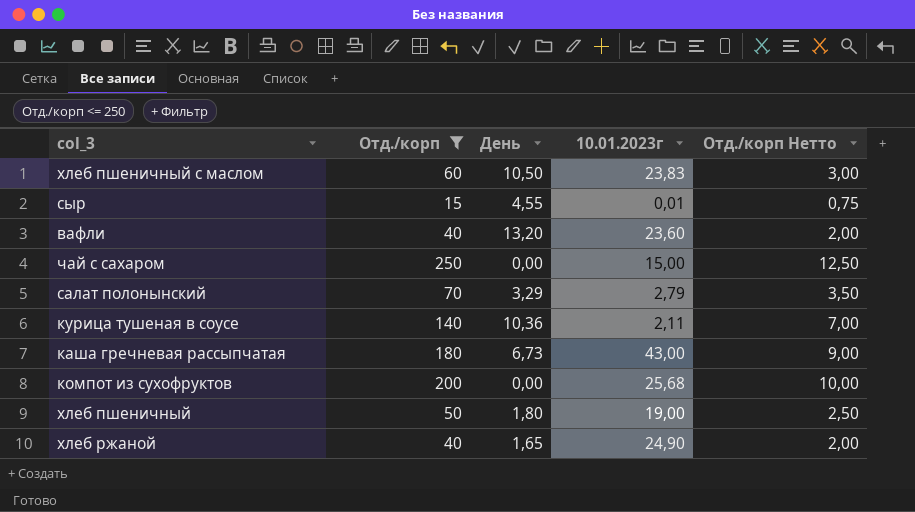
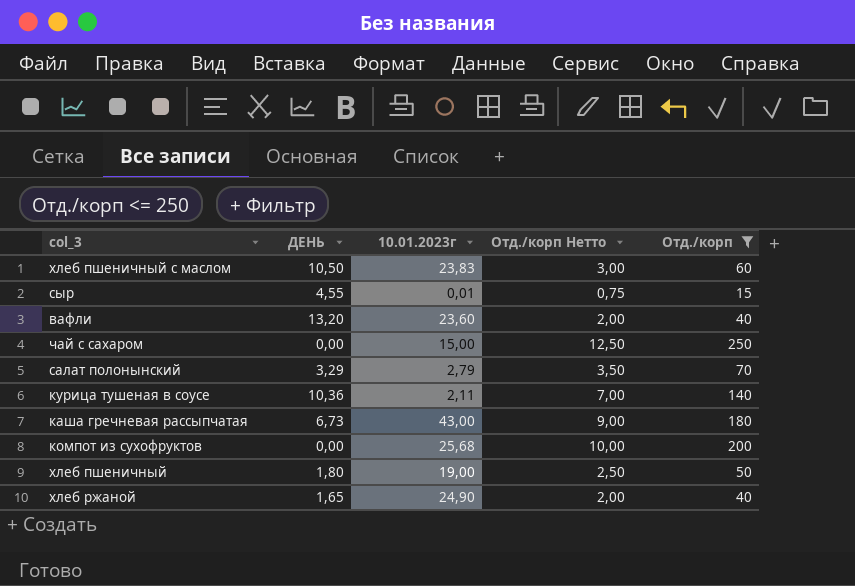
column name: День -> ДЕНЬ
column Отд./корп | position: 2 -> 5

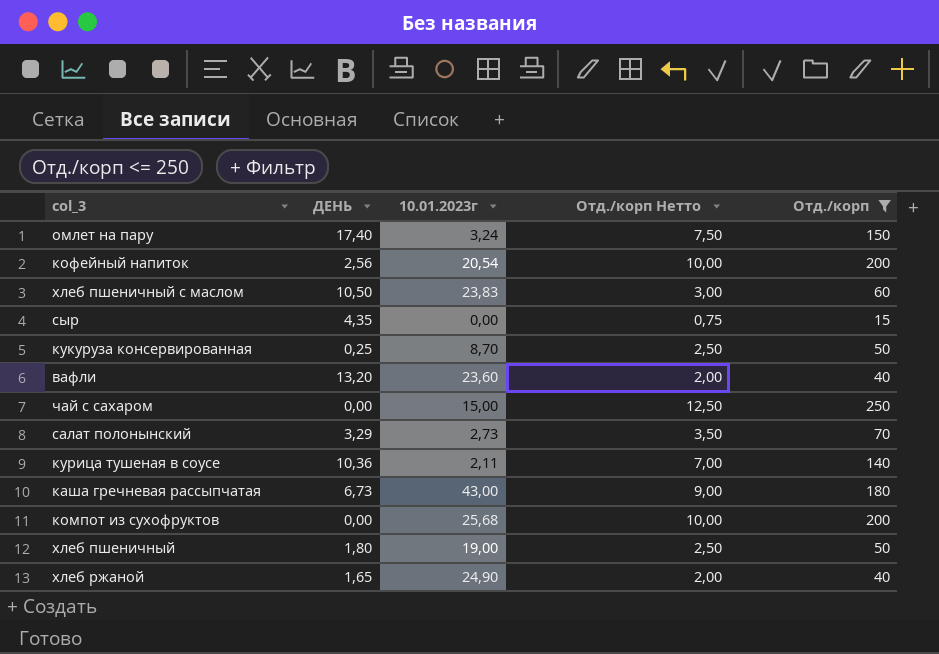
row омлет на пару: none -> 17,40 | 3,24 | 7,50 | 150
row кофейный напиток: none -> 2,56 | 20,54 | 10,00 | 200
сыр | ДЕНЬ: 4,55 -> 4,35
сыр | 10.01.2023г: 0,01 -> 0,00
row кукуруза консервированная: none -> 0,25 | 8,70 | 2,50 | 50
салат полонынский | 10.01.2023г: 2,79 -> 2,73

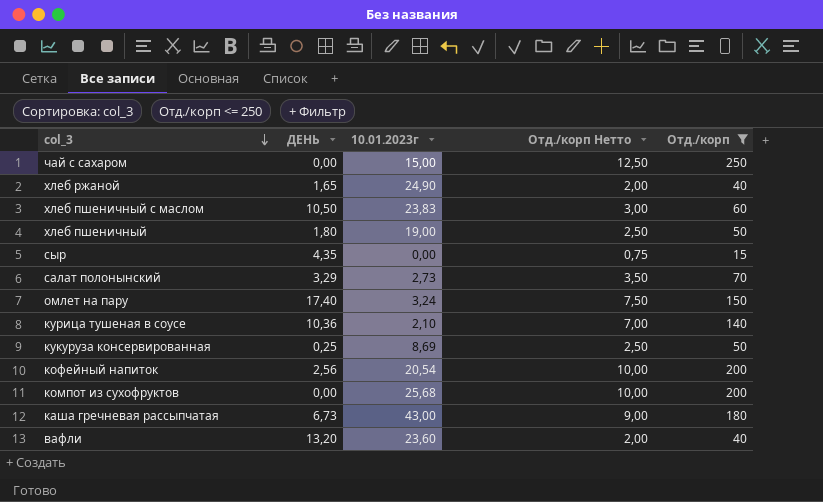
row order: none -> col_3 descending
курица тушеная в соусе | 10.01.2023г: 2,11 -> 2,10
кукуруза консервированная | 10.01.2023г: 8,70 -> 8,69

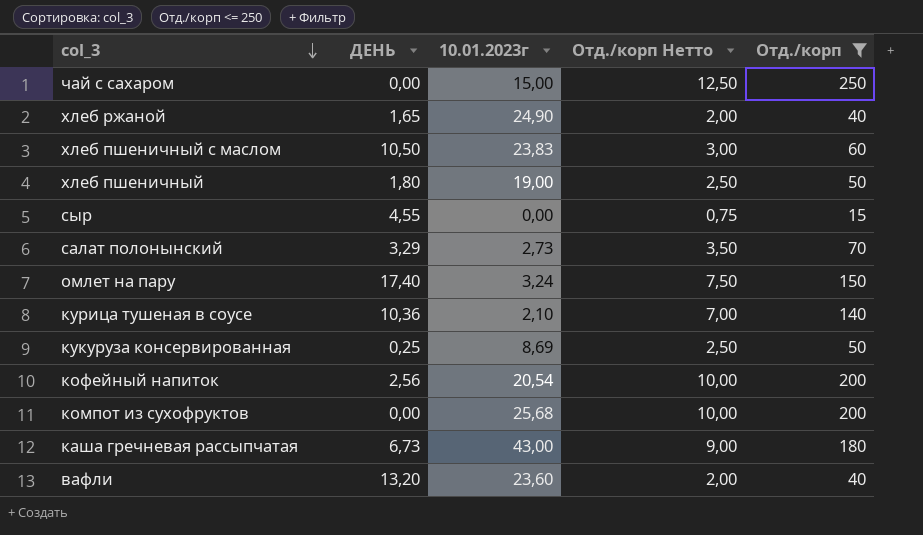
сыр | ДЕНЬ: 4,35 -> 4,55

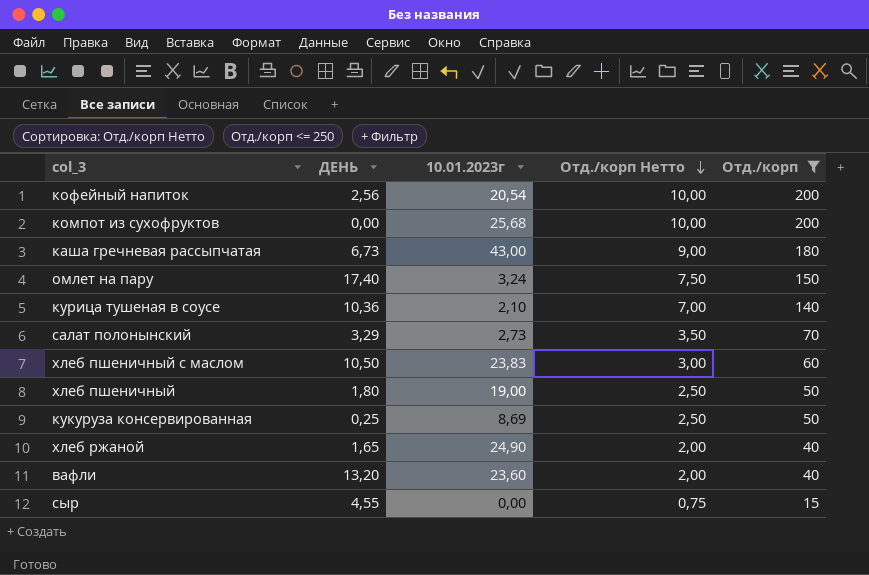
row order: col_3 descending -> Отд./корп Нетто descending
row чай с сахаром: 0,00 | 15,00 | 12,50 | 250 -> none

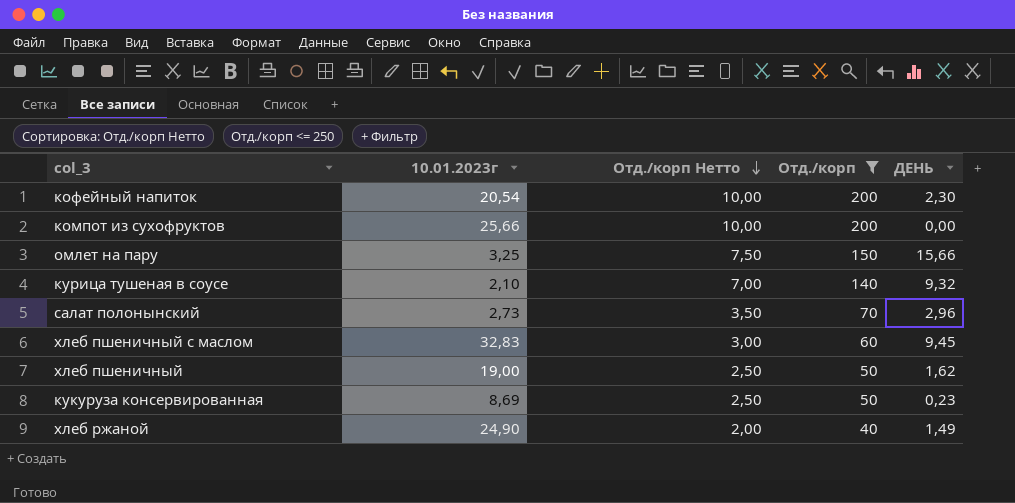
column ДЕНЬ | position: 2 -> 5
row каша гречневая рассыпчатая: 6,73 | 43,00 | 9,00 | 180 -> none
row вафли: 13,20 | 23,60 | 2,00 | 40 -> none
row сыр: 4,55 | 0,00 | 0,75 | 15 -> none
кофейный напиток | ДЕНЬ: 2,56 -> 2,30
компот из сухофруктов | 10.01.2023г: 25,68 -> 25,66
омлет на пару | 10.01.2023г: 3,24 -> 3,25
омлет на пару | ДЕНЬ: 17,40 -> 15,66
курица тушеная в соусе | ДЕНЬ: 10,36 -> 9,32
салат полонынский | ДЕНЬ: 3,29 -> 2,96
хлеб пшеничный с маслом | 10.01.2023г: 23,83 -> 32,83
хлеб пшеничный с маслом | ДЕНЬ: 10,50 -> 9,45
хлеб пшеничный | ДЕНЬ: 1,80 -> 1,62
кукуруза консервированная | ДЕНЬ: 0,25 -> 0,23
хлеб ржаной | ДЕНЬ: 1,65 -> 1,49

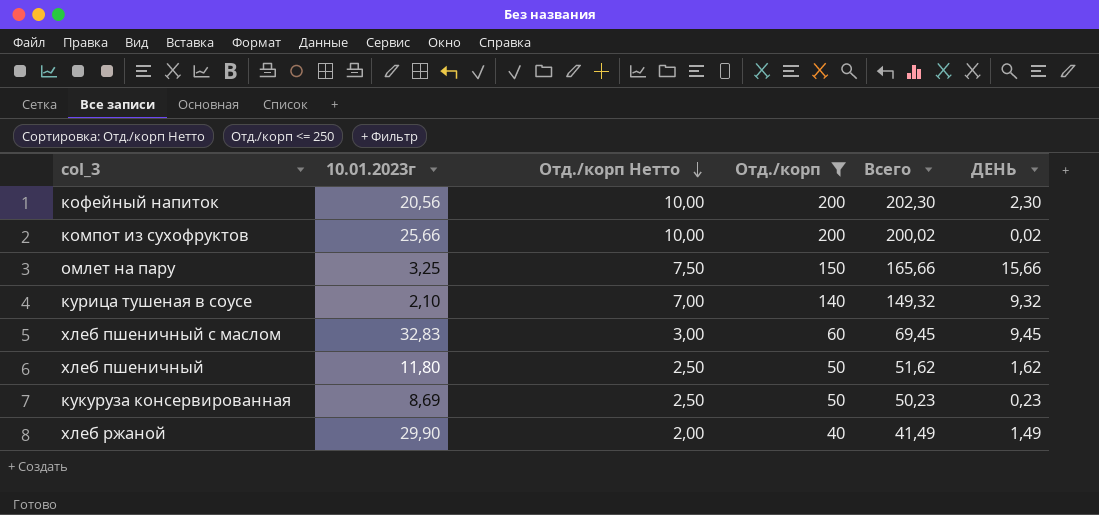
column Всего | formula: none -> [Отд./корп] + [ДЕНЬ]
row салат полонынский: 2,73 | 3,50 | 70 | 2,96 -> none
кофейный напиток | 10.01.2023г: 20,54 -> 20,56
компот из сухофруктов | ДЕНЬ: 0,00 -> 0,02
хлеб пшеничный | 10.01.2023г: 19,00 -> 11,80
хлеб ржаной | 10.01.2023г: 24,90 -> 29,90

